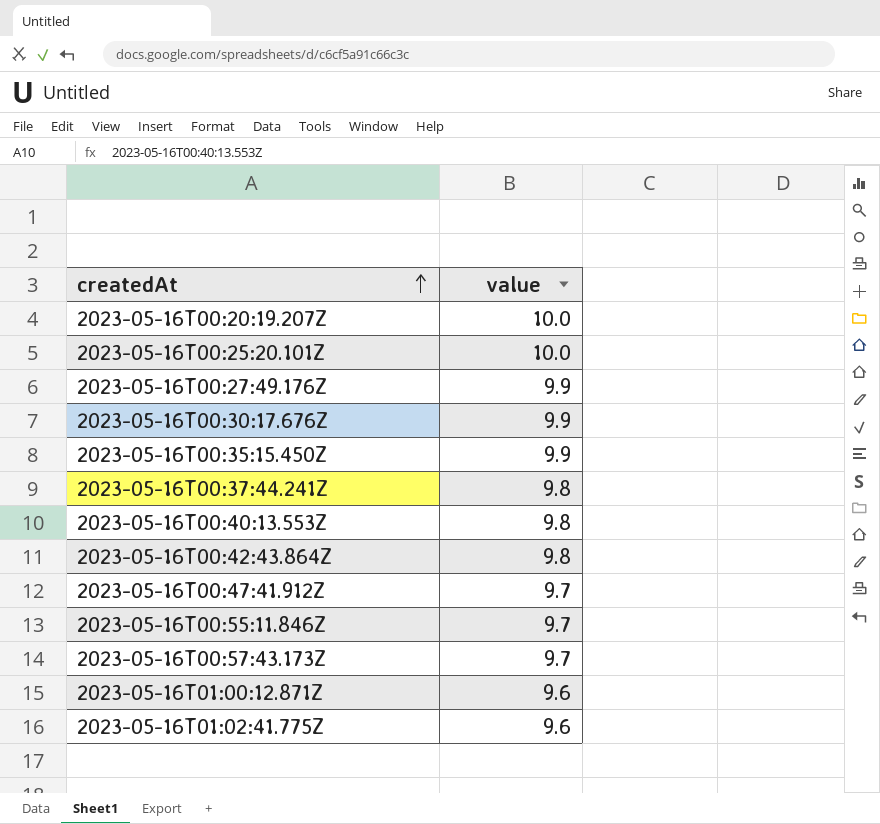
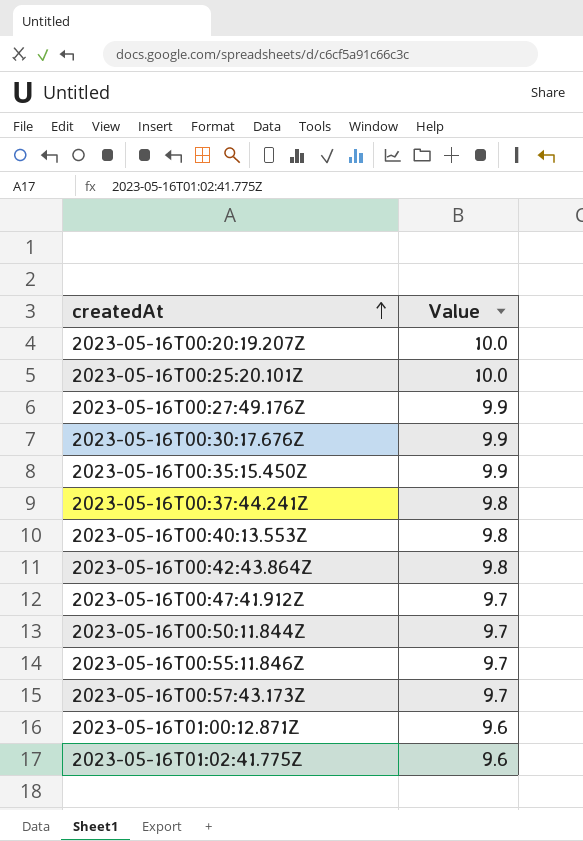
column name: value -> Value
row 2023-05-16T00:50:11.844Z: none -> 9.7

